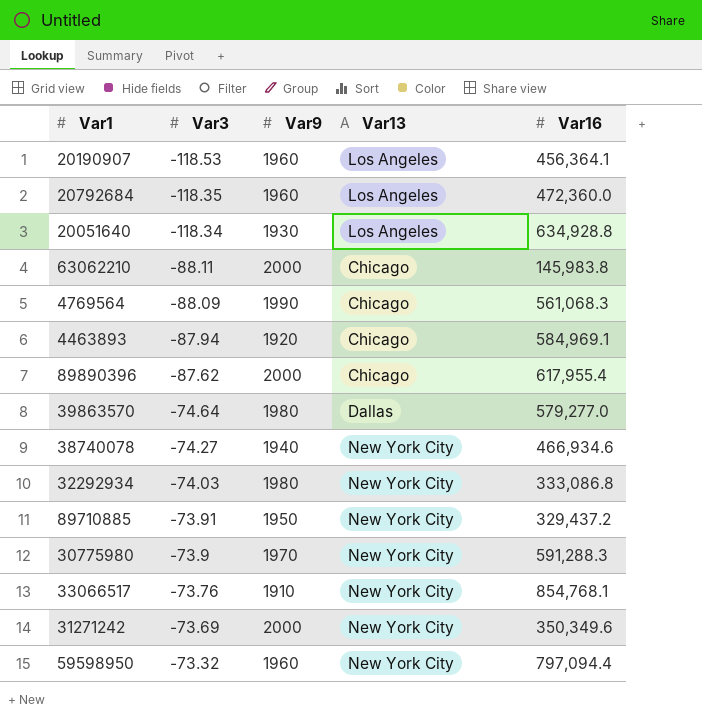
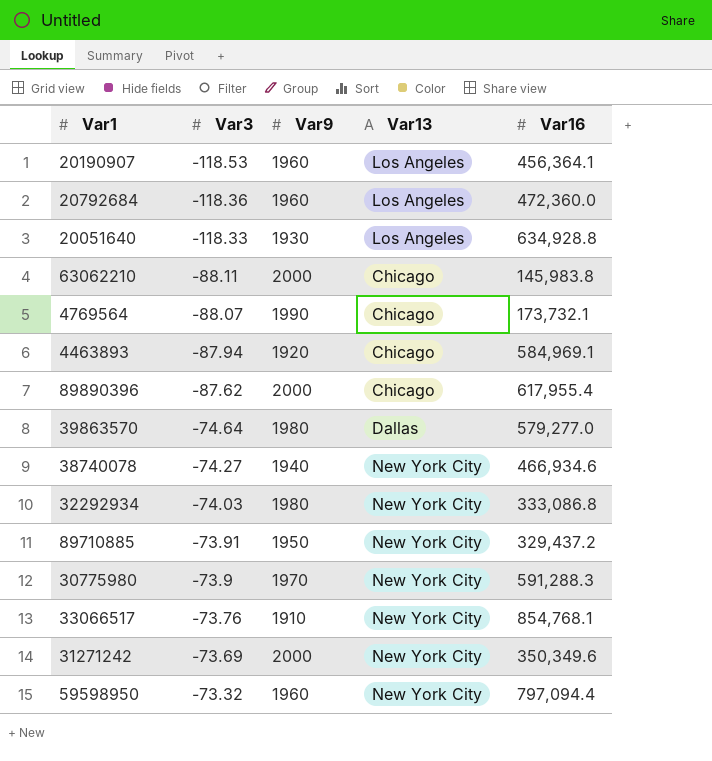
20792684 | Var3: -118.35 -> -118.36
20051640 | Var3: -118.34 -> -118.33
4769564 | Var3: -88.09 -> -88.07
4769564 | Var16: 561,068.3 -> 173,732.1

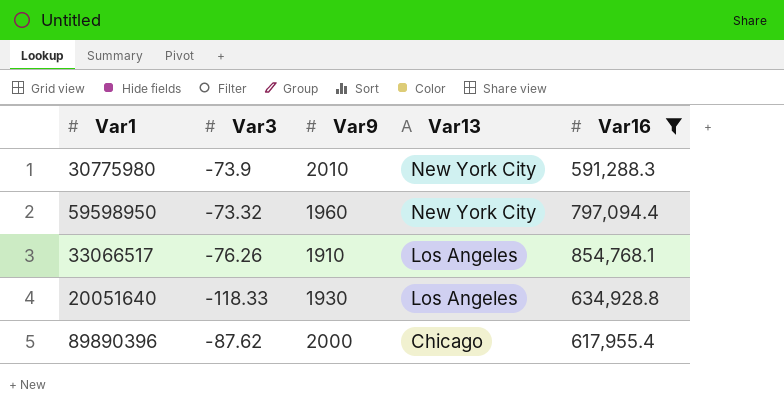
filter: none -> Var16 >= 591,288.3
row order: Var3 ascending -> Var13 descending
30775980 | Var9: 1970 -> 2010
33066517 | Var3: -73.76 -> -76.26
33066517 | Var13: New York City -> Los Angeles

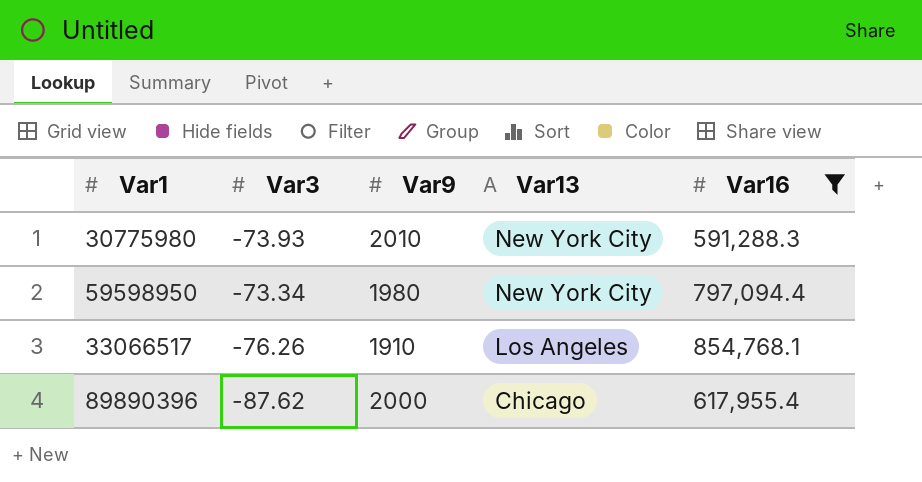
row 20051640: -118.33 | 1930 | Los Angeles | 634,928.8 -> none
30775980 | Var3: -73.9 -> -73.93
59598950 | Var3: -73.32 -> -73.34
59598950 | Var9: 1960 -> 1980

